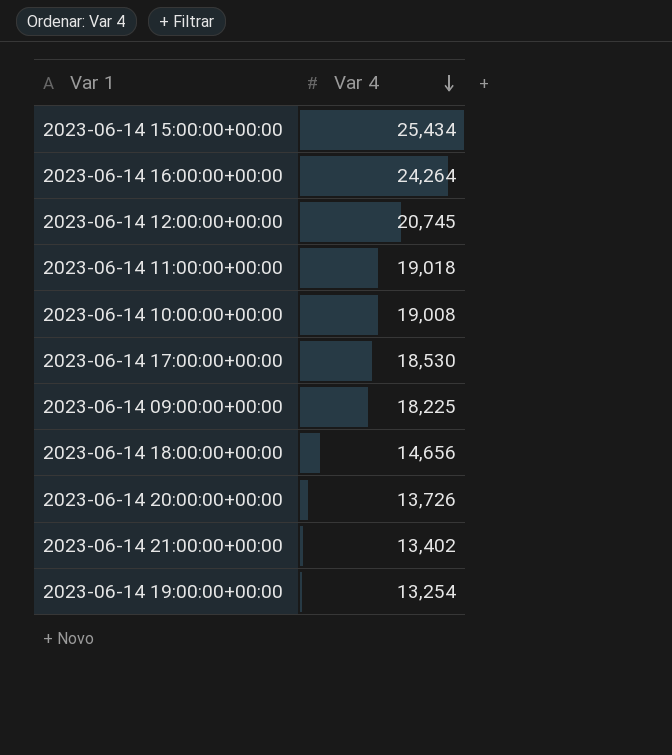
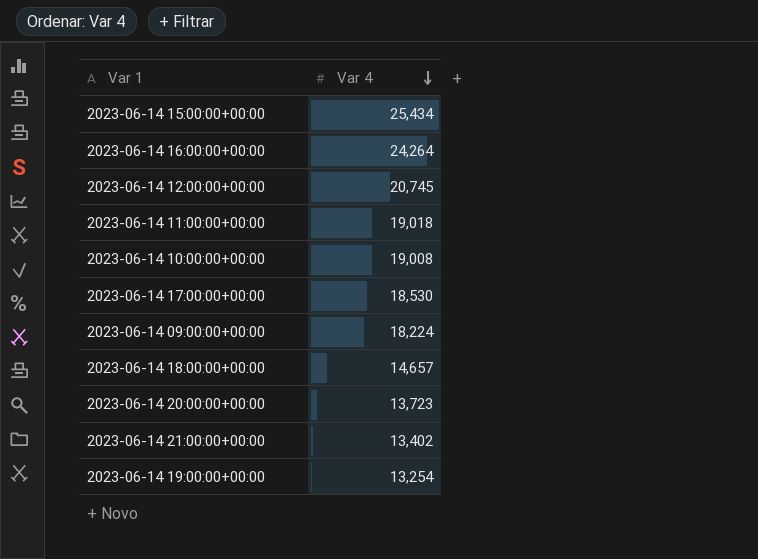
2023-06-14 09:00:00+00:00 | Var 4: 18,225 -> 18,224
2023-06-14 18:00:00+00:00 | Var 4: 14,656 -> 14,657
2023-06-14 20:00:00+00:00 | Var 4: 13,726 -> 13,723

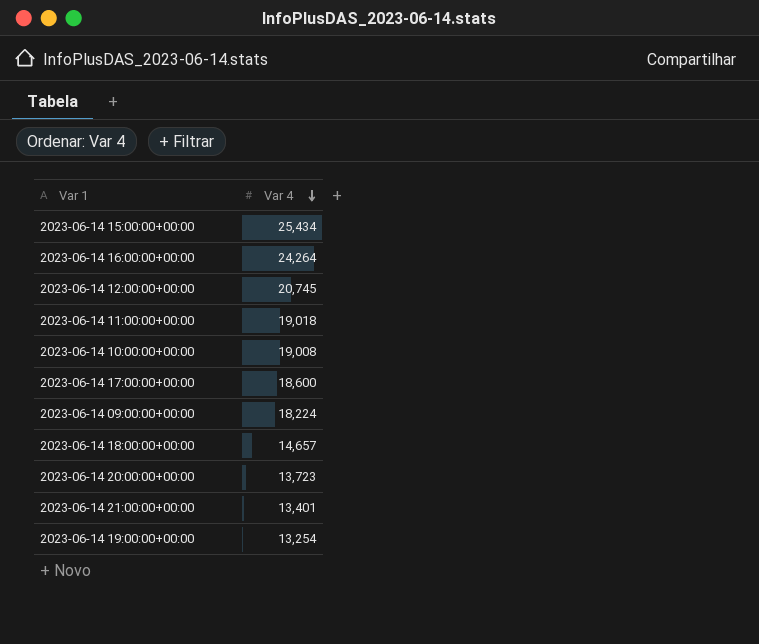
2023-06-14 17:00:00+00:00 | Var 4: 18,530 -> 18,600
2023-06-14 21:00:00+00:00 | Var 4: 13,402 -> 13,401

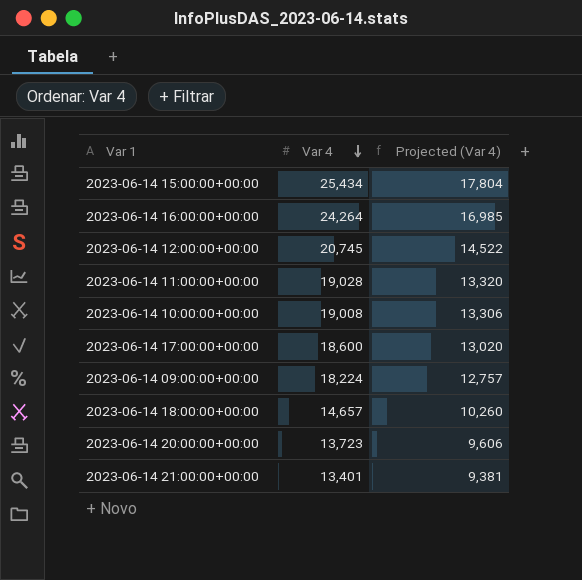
column Projected (Var 4) | formula: none -> [Var 4] * 0.7
row 2023-06-14 19:00:00+00:00: 13,254 -> none
2023-06-14 11:00:00+00:00 | Var 4: 19,018 -> 19,028

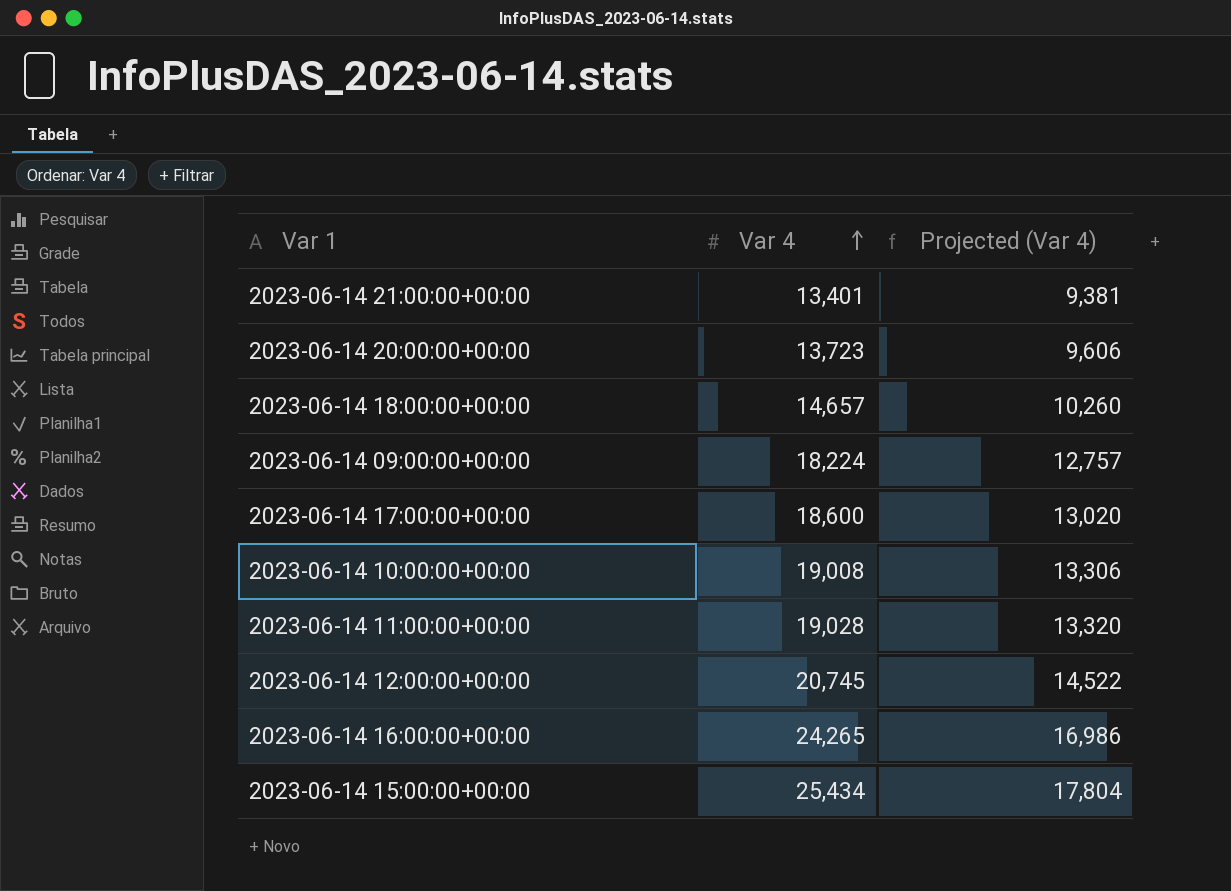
row order: Var 4 descending -> Var 4 ascending
2023-06-14 16:00:00+00:00 | Var 4: 24,264 -> 24,265
2023-06-14 16:00:00+00:00 | Projected (Var 4): 16,985 -> 16,986

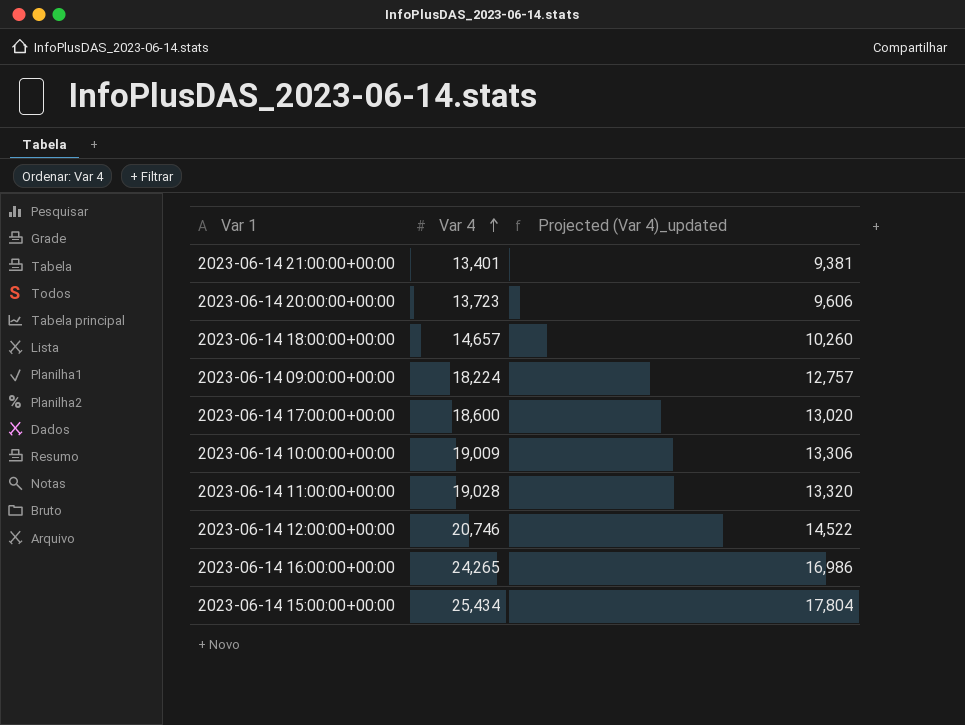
column name: Projected (Var 4) -> Projected (Var 4)_updated
2023-06-14 10:00:00+00:00 | Var 4: 19,008 -> 19,009
2023-06-14 12:00:00+00:00 | Var 4: 20,745 -> 20,746

